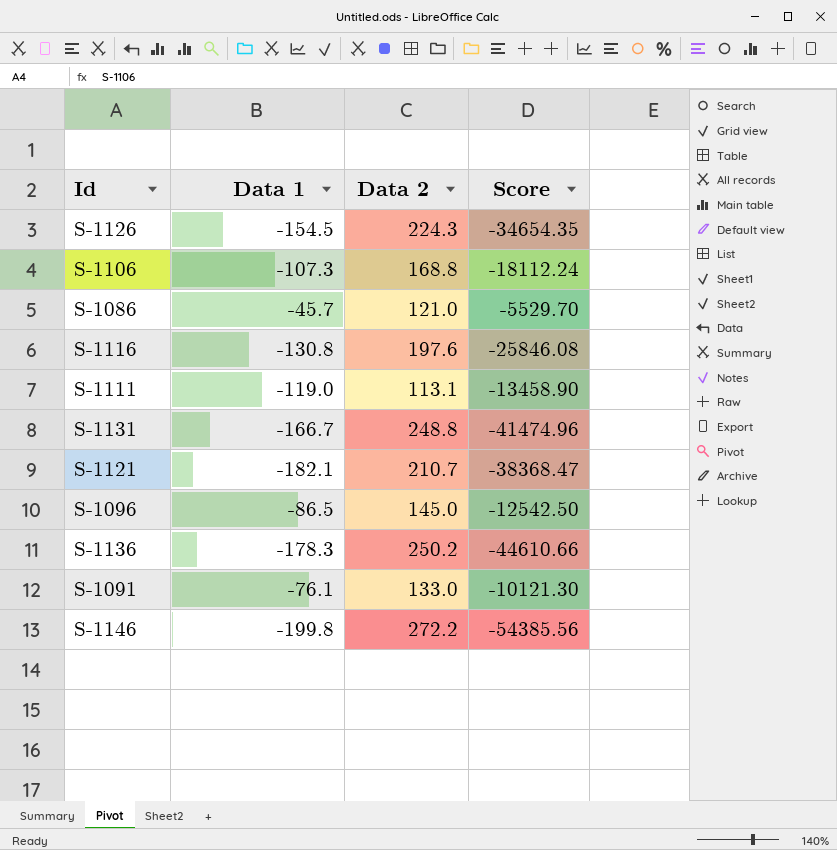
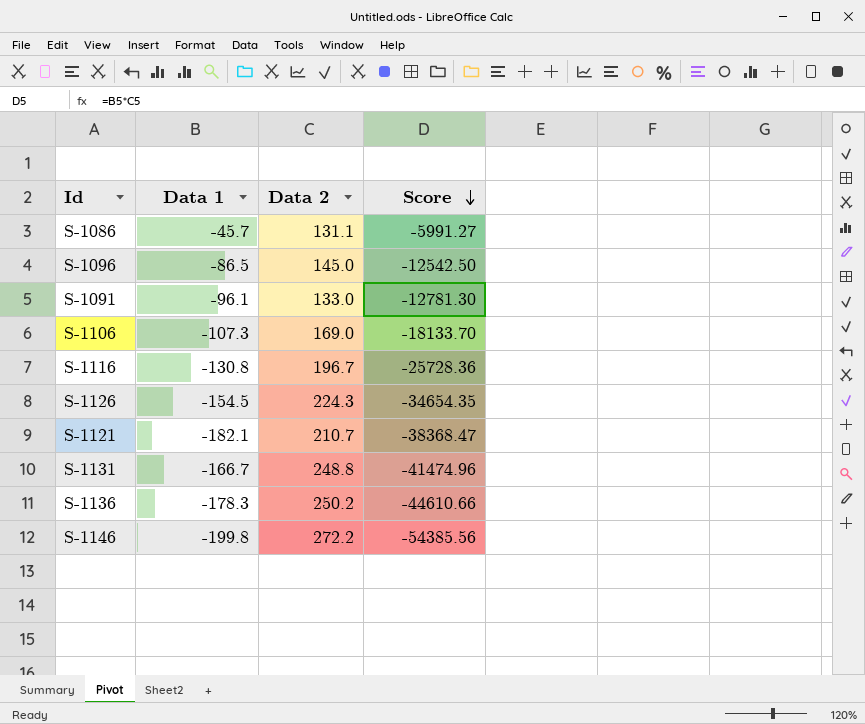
row order: none -> Score descending
row S-1111: -119.0 | 113.1 | -13458.90 -> none
S-1086 | Data 2: 121.0 -> 131.1
S-1086 | Score: -5529.70 -> -5991.27
S-1091 | Data 1: -76.1 -> -96.1
S-1091 | Score: -10121.30 -> -12781.30
S-1106 | Data 2: 168.8 -> 169.0
S-1106 | Score: -18112.24 -> -18133.70
S-1116 | Data 2: 197.6 -> 196.7
S-1116 | Score: -25846.08 -> -25728.36

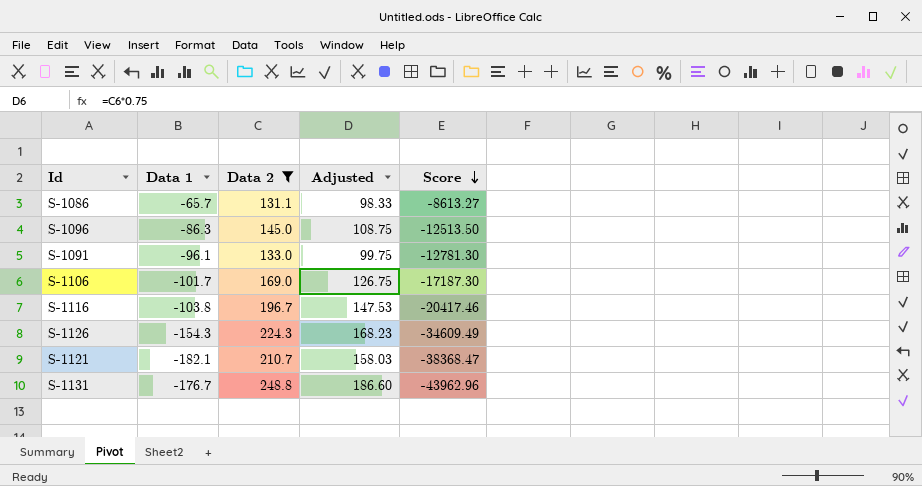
filter: none -> Data 2 <= 248.8
column Adjusted | formula: none -> [Data 2] * 0.75
S-1086 | Data 1: -45.7 -> -65.7
S-1086 | Score: -5991.27 -> -8613.27
S-1096 | Data 1: -86.5 -> -86.3
S-1096 | Score: -12542.50 -> -12513.50
S-1106 | Data 1: -107.3 -> -101.7
S-1106 | Score: -18133.70 -> -17187.30
S-1116 | Data 1: -130.8 -> -103.8
S-1116 | Score: -25728.36 -> -20417.46
S-1126 | Data 1: -154.5 -> -154.3
S-1126 | Score: -34654.35 -> -34609.49
S-1131 | Data 1: -166.7 -> -176.7
S-1131 | Score: -41474.96 -> -43962.96

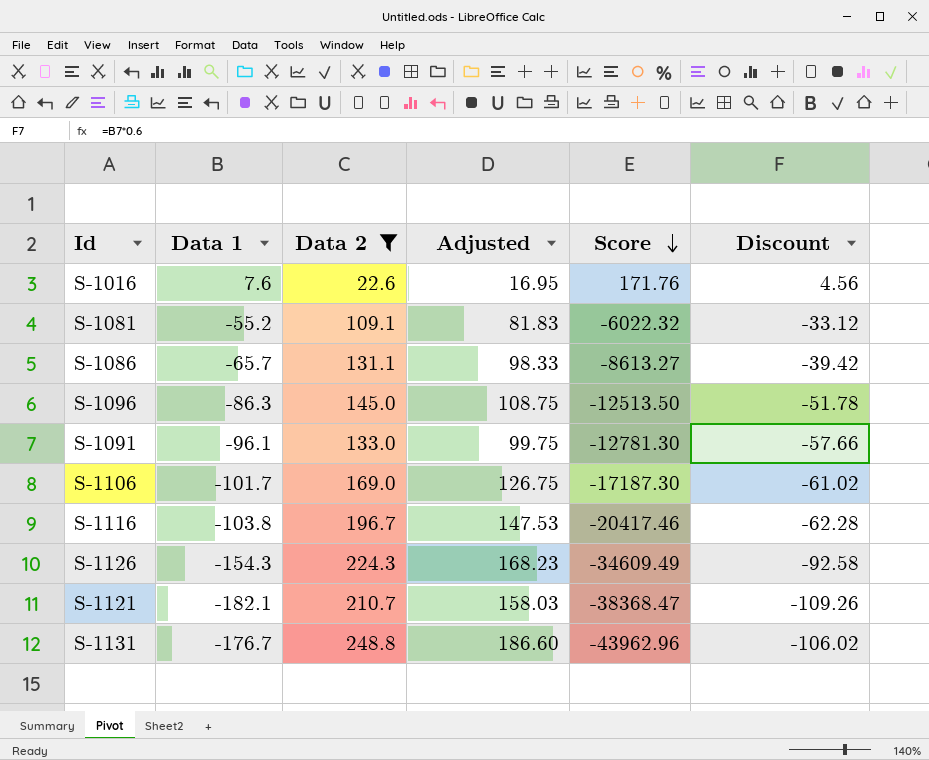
column Discount | formula: none -> [Data 1] * 0.6
row S-1016: none -> 7.6 | 22.6 | 16.95 | 171.76 | 4.56
row S-1081: none -> -55.2 | 109.1 | 81.83 | -6022.32 | -33.12

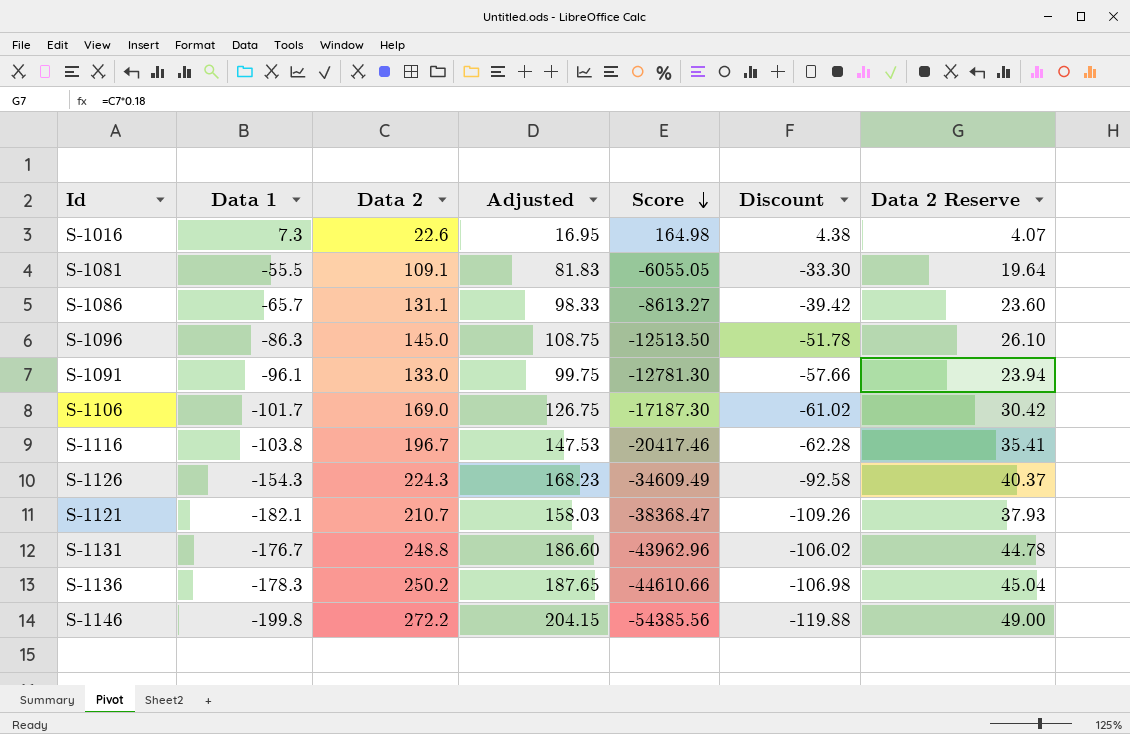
filter: Data 2 <= 248.8 -> none
column Data 2 Reserve | formula: none -> [Data 2] * 0.18
S-1016 | Data 1: 7.6 -> 7.3
S-1016 | Score: 171.76 -> 164.98
S-1016 | Discount: 4.56 -> 4.38
S-1081 | Data 1: -55.2 -> -55.5
S-1081 | Score: -6022.32 -> -6055.05
S-1081 | Discount: -33.12 -> -33.30

